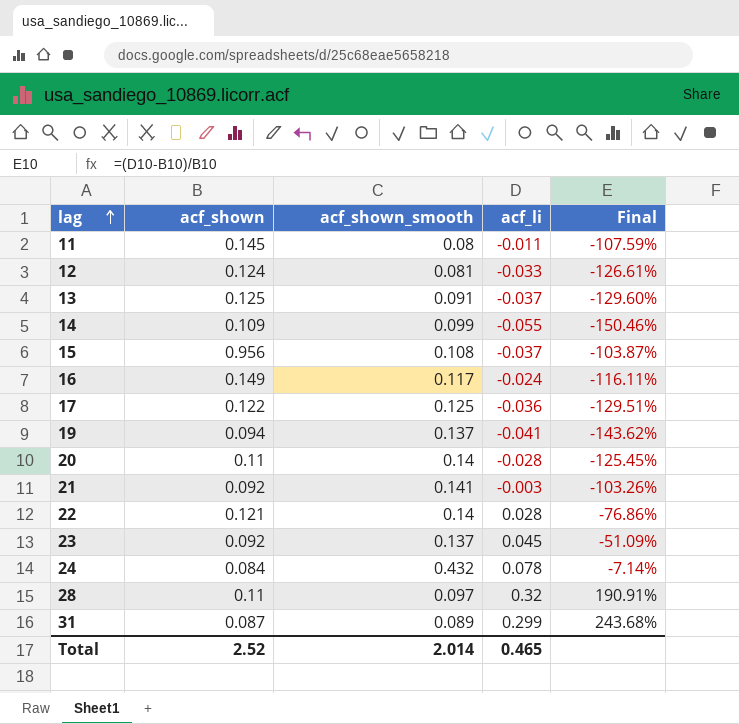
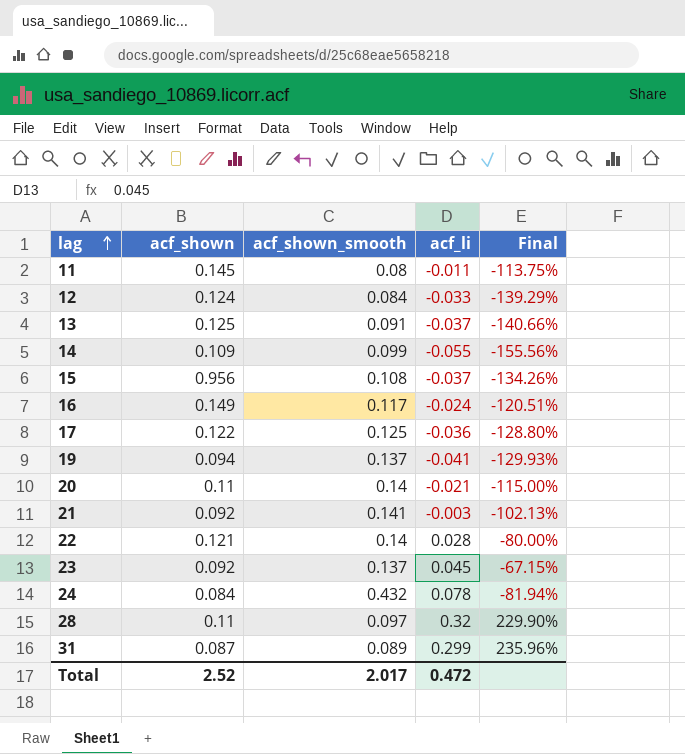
column Final | formula: ([acf_li] - [acf_shown]) / [acf_shown] -> ([acf_li] - [acf_shown_smooth]) / [acf_shown_smooth]
12 | acf_shown_smooth: 0.081 -> 0.084
20 | acf_li: -0.028 -> -0.021
Total | acf_shown_smooth: 2.014 -> 2.017
Total | acf_li: 0.465 -> 0.472

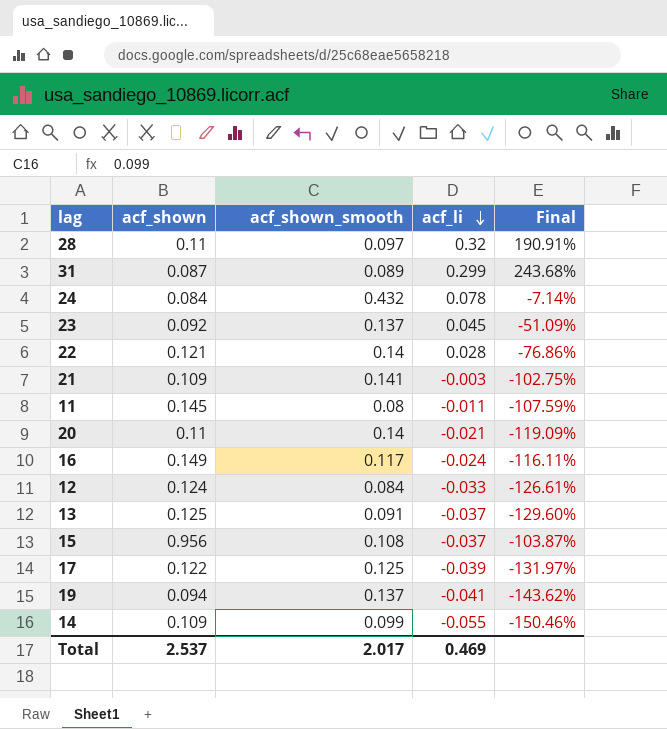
row order: lag ascending -> acf_li descending
column Final | formula: ([acf_li] - [acf_shown_smooth]) / [acf_shown_smooth] -> ([acf_li] - [acf_shown]) / [acf_shown]
21 | acf_shown: 0.092 -> 0.109
17 | acf_li: -0.036 -> -0.039
Total | acf_shown: 2.52 -> 2.537
Total | acf_li: 0.472 -> 0.469

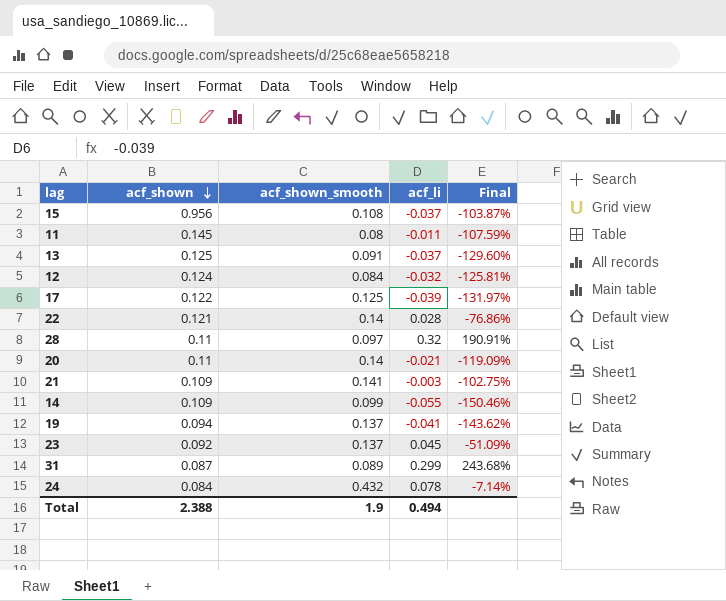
row order: acf_li descending -> acf_shown descending
row 16: 0.149 | 0.117 | -0.024 | -116.11% -> none
12 | acf_li: -0.033 -> -0.032
12 | Final: -126.61% -> -125.81%
Total | acf_shown: 2.537 -> 2.388
Total | acf_shown_smooth: 2.017 -> 1.9
Total | acf_li: 0.469 -> 0.494

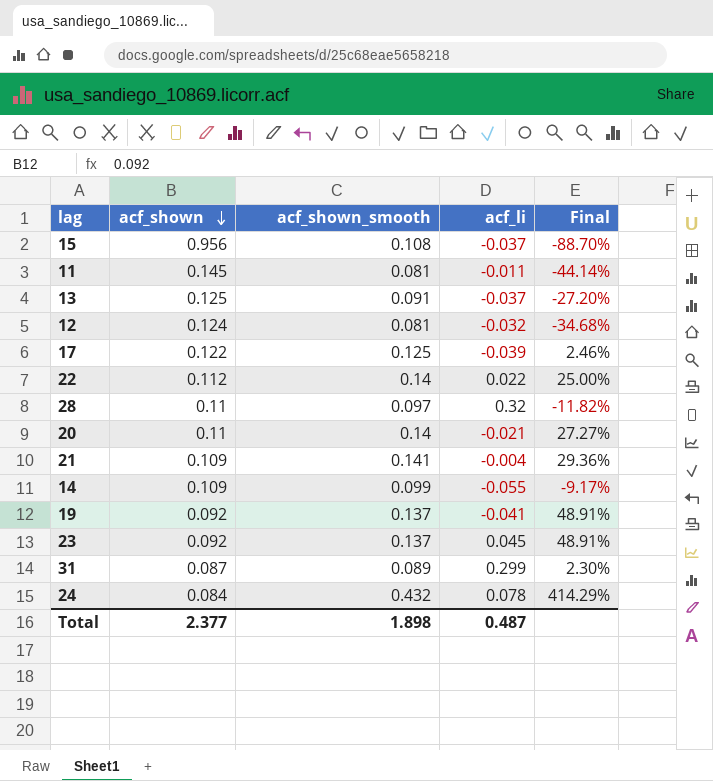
column Final | formula: ([acf_li] - [acf_shown]) / [acf_shown] -> ([acf_shown_smooth] - [acf_shown]) / [acf_shown]
11 | acf_shown_smooth: 0.08 -> 0.081
12 | acf_shown_smooth: 0.084 -> 0.081
22 | acf_shown: 0.121 -> 0.112
22 | acf_li: 0.028 -> 0.022
21 | acf_li: -0.003 -> -0.004
19 | acf_shown: 0.094 -> 0.092
Total | acf_shown: 2.388 -> 2.377
Total | acf_shown_smooth: 1.9 -> 1.898
Total | acf_li: 0.494 -> 0.487

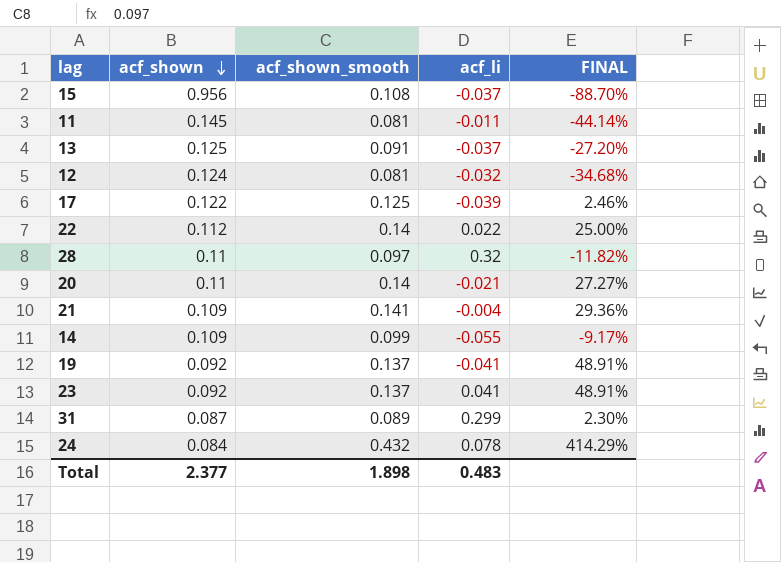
column name: Final -> FINAL
23 | acf_li: 0.045 -> 0.041
Total | acf_li: 0.487 -> 0.483

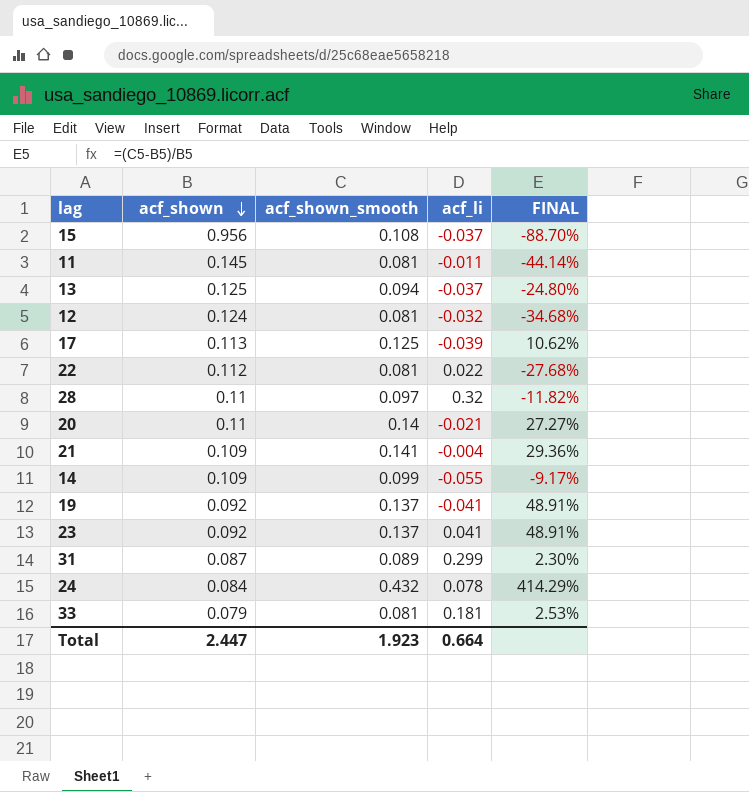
13 | acf_shown_smooth: 0.091 -> 0.094
13 | FINAL: -27.20% -> -24.80%
17 | acf_shown: 0.122 -> 0.113
17 | FINAL: 2.46% -> 10.62%
22 | acf_shown_smooth: 0.14 -> 0.081
22 | FINAL: 25.00% -> -27.68%
row 33: none -> 0.079 | 0.081 | 0.181 | 2.53%
Total | acf_shown: 2.377 -> 2.447
Total | acf_shown_smooth: 1.898 -> 1.923
Total | acf_li: 0.483 -> 0.664

